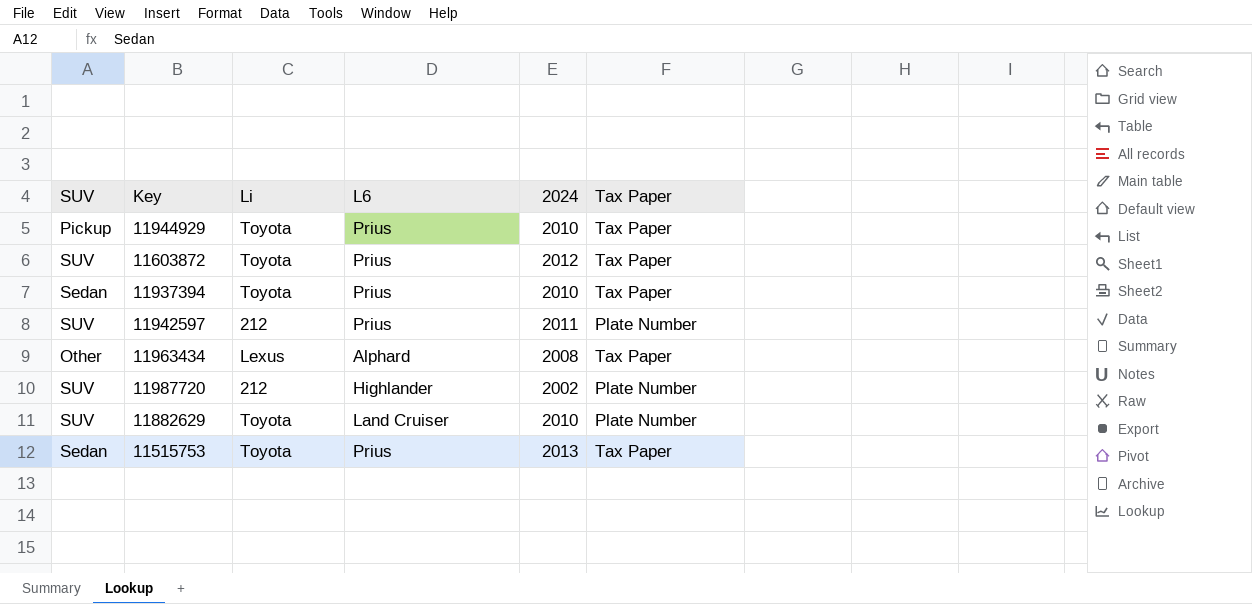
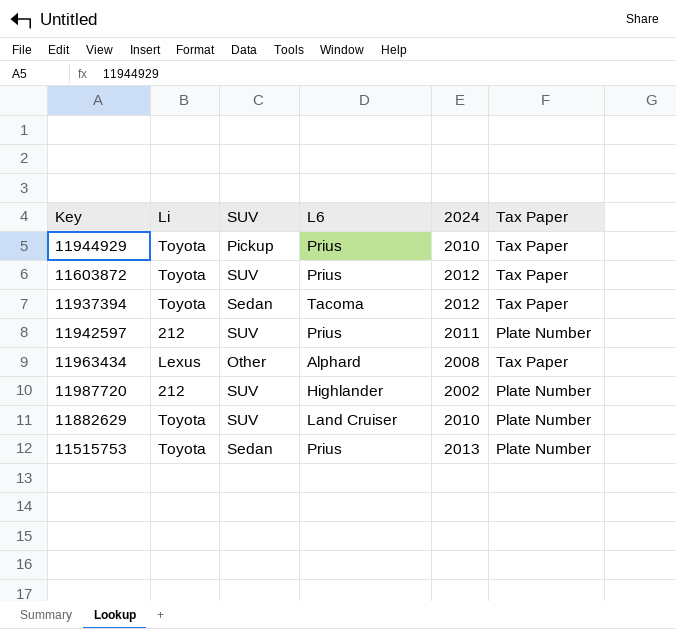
column SUV | position: 1 -> 3
11937394 | L6: Prius -> Tacoma
11937394 | 2024: 2010 -> 2012
11515753 | Tax Paper: Tax Paper -> Plate Number

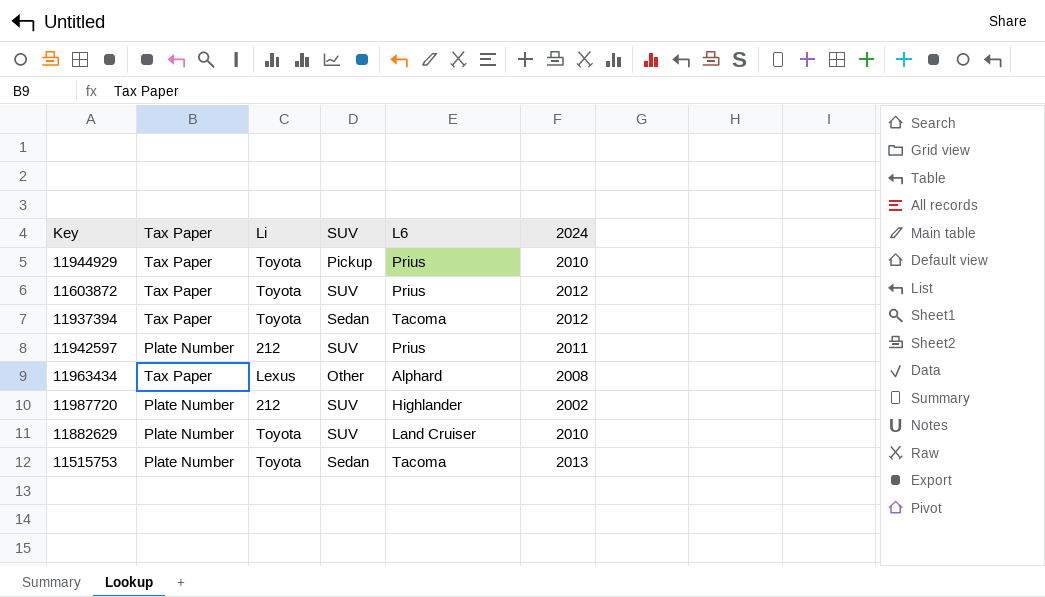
column Tax Paper | position: 6 -> 2
11515753 | L6: Prius -> Tacoma

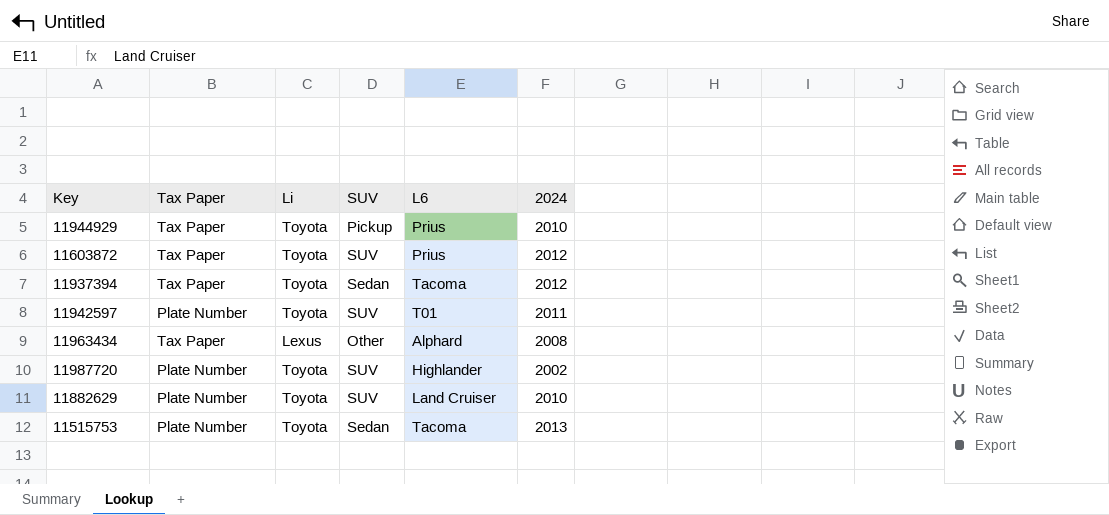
11942597 | Li: 212 -> Toyota
11942597 | L6: Prius -> T01
11987720 | Li: 212 -> Toyota

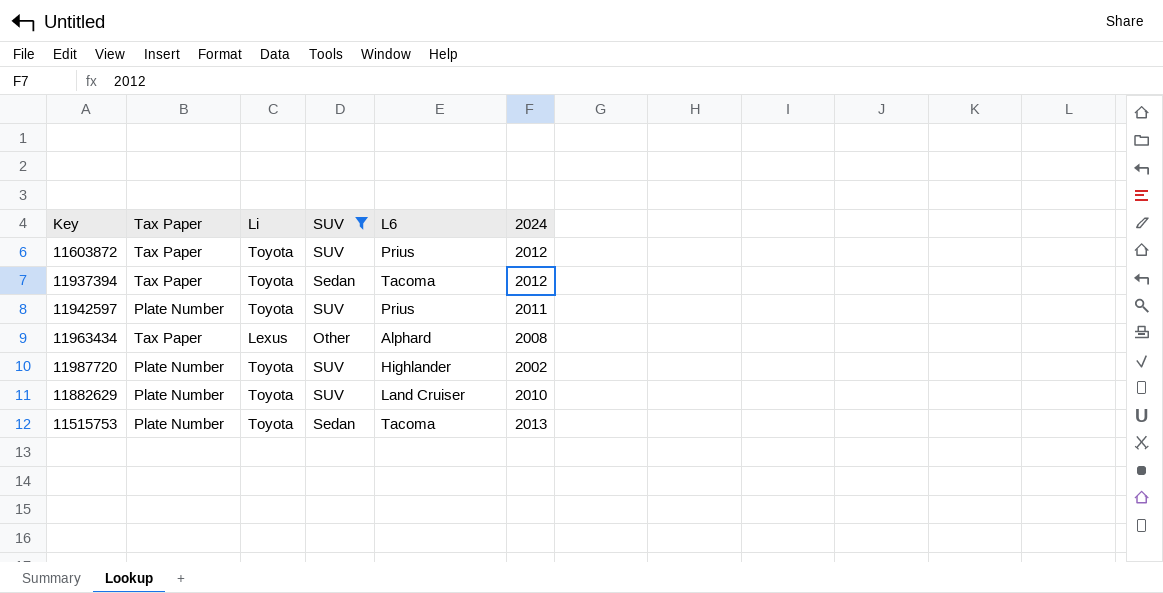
filter: none -> SUV != Pickup
11942597 | L6: T01 -> Prius

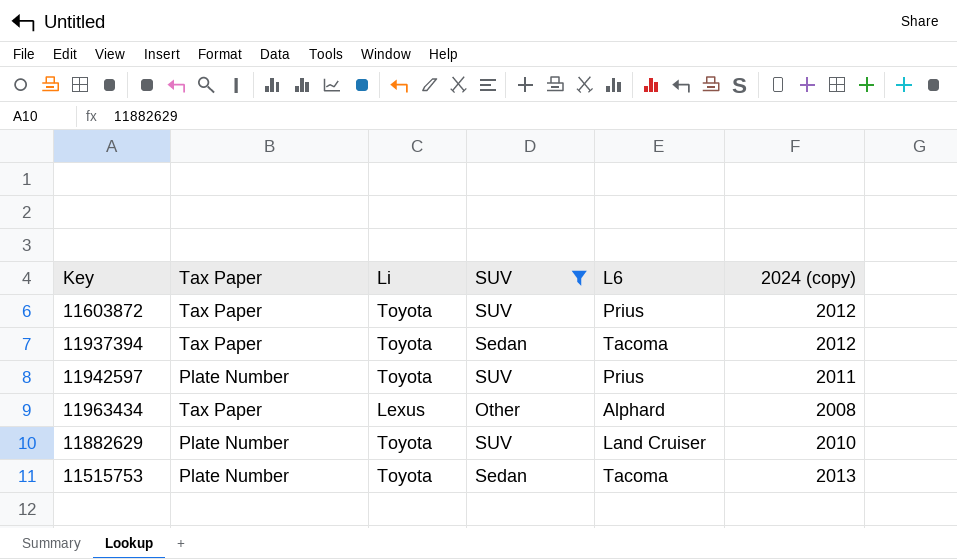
column name: 2024 -> 2024 (copy)
row 11987720: Plate Number | Toyota | SUV | Highlander | 2002 -> none

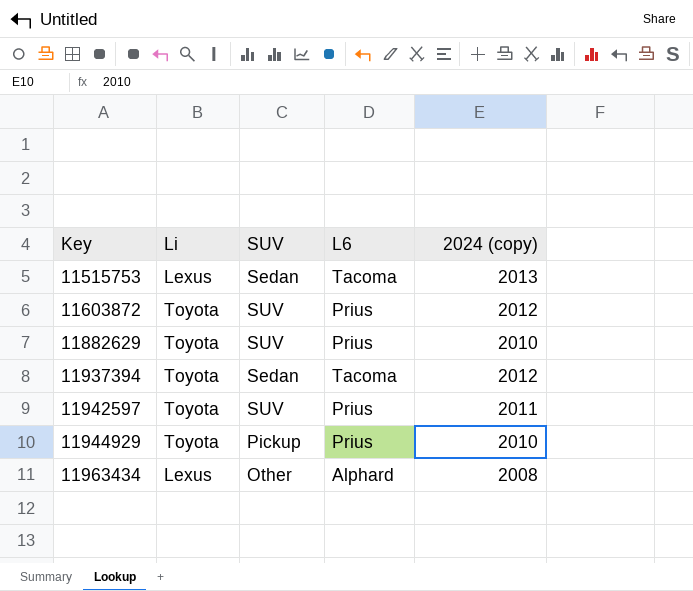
filter: SUV != Pickup -> none
row order: none -> Key ascending
column Tax Paper | position: 2 -> none
11515753 | Li: Toyota -> Lexus
11882629 | L6: Land Cruiser -> Prius

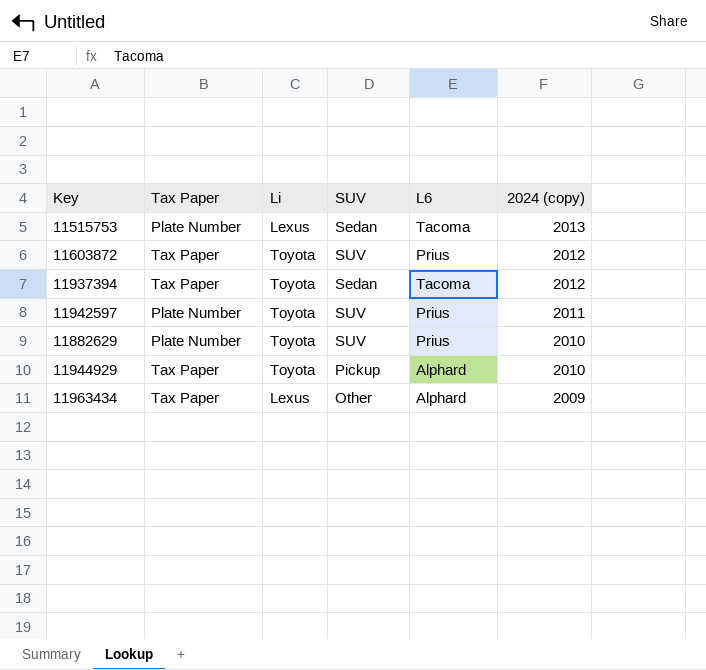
row order: Key ascending -> 2024 (copy) descending
column Tax Paper | position: none -> 2
11944929 | L6: Prius -> Alphard
11963434 | 2024 (copy): 2008 -> 2009

